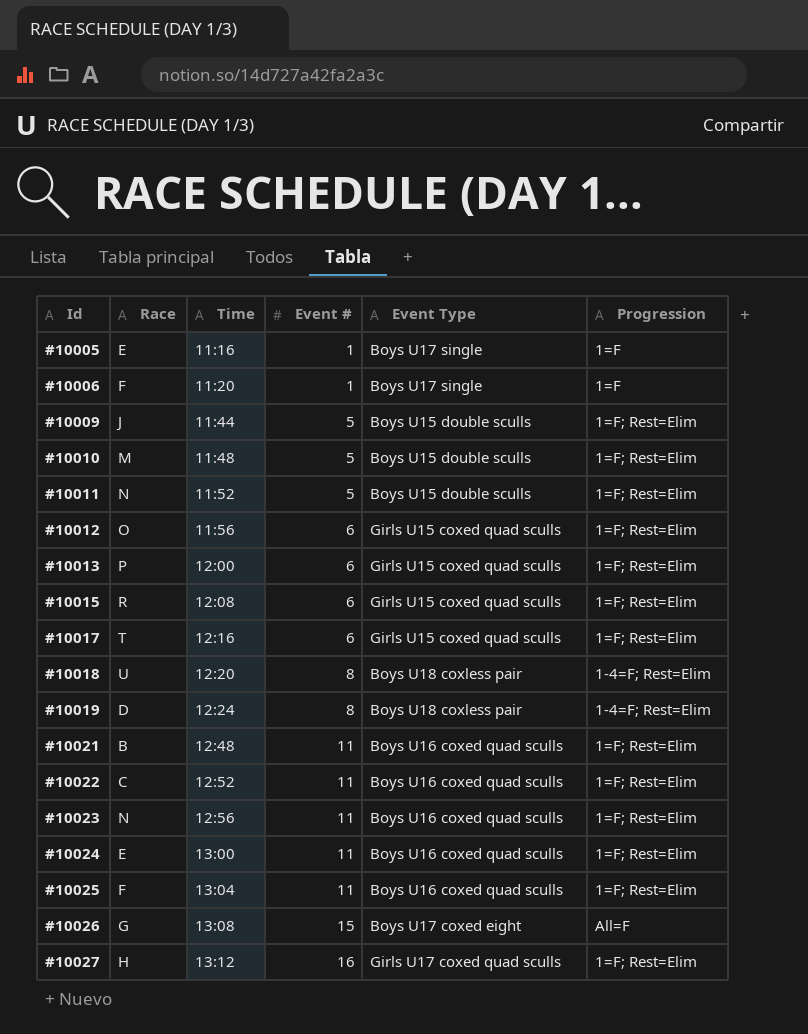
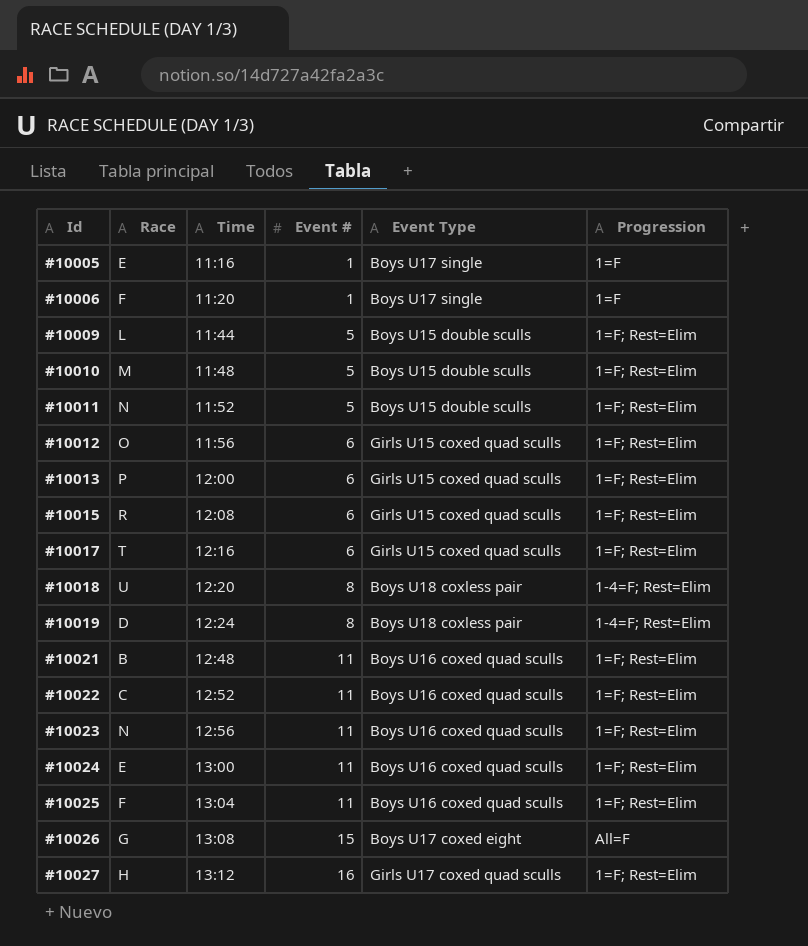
#10009 | Race: J -> L

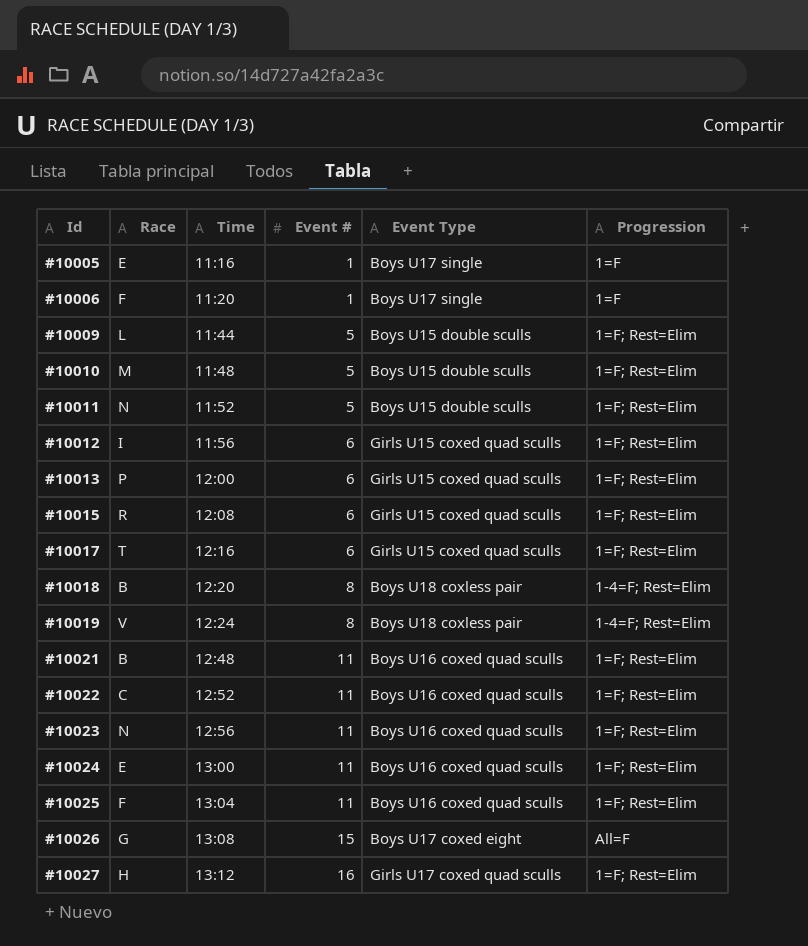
#10012 | Race: O -> I
#10018 | Race: U -> B
#10019 | Race: D -> V

